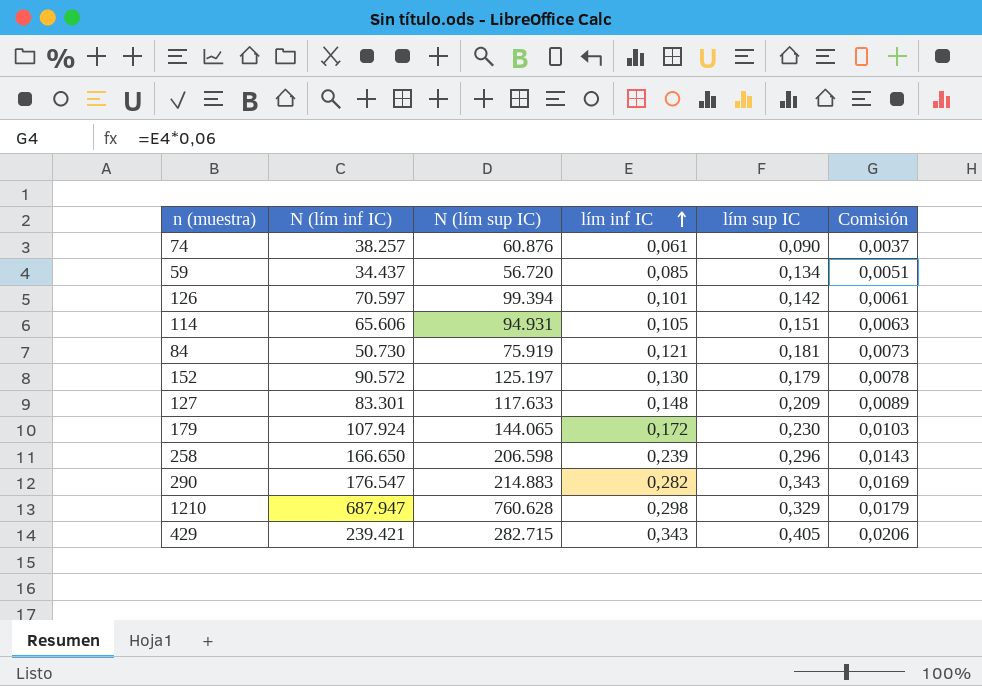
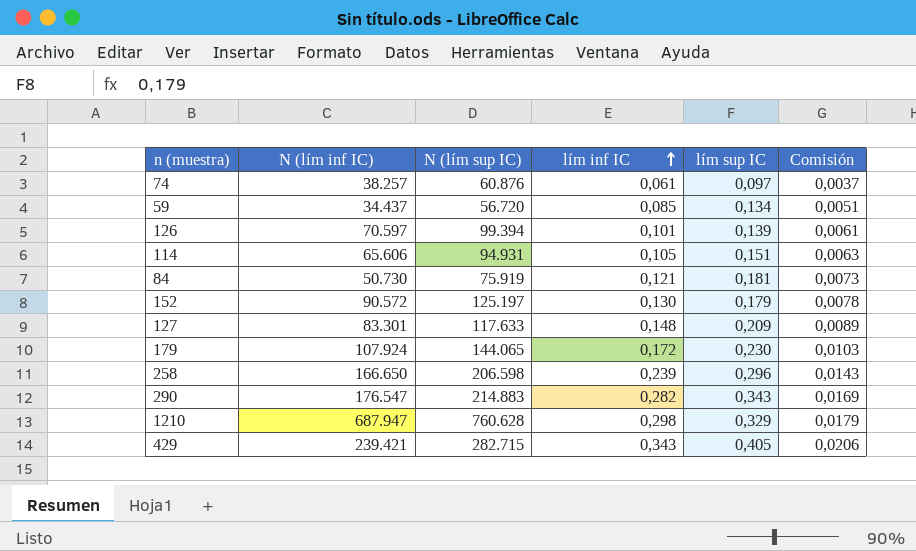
74 | lím sup IC: 0,090 -> 0,097
126 | lím sup IC: 0,142 -> 0,139

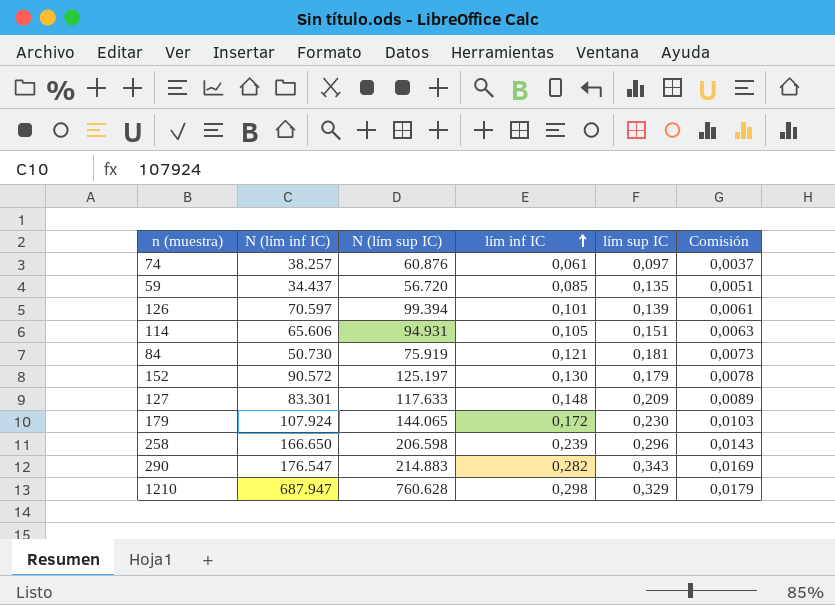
row 429: 239.421 | 282.715 | 0,343 | 0,405 | 0,0206 -> none
59 | lím sup IC: 0,134 -> 0,135

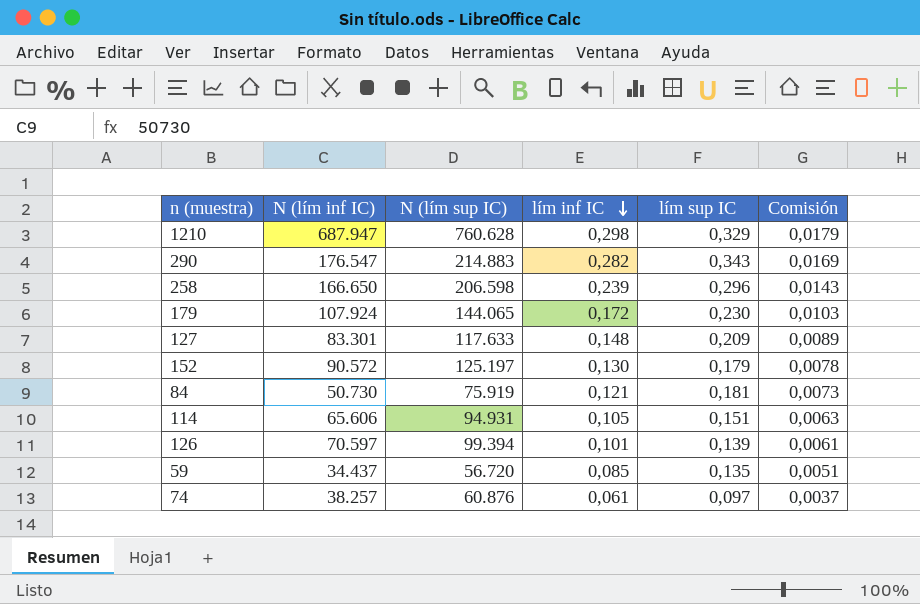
row order: lím inf IC ascending -> lím inf IC descending

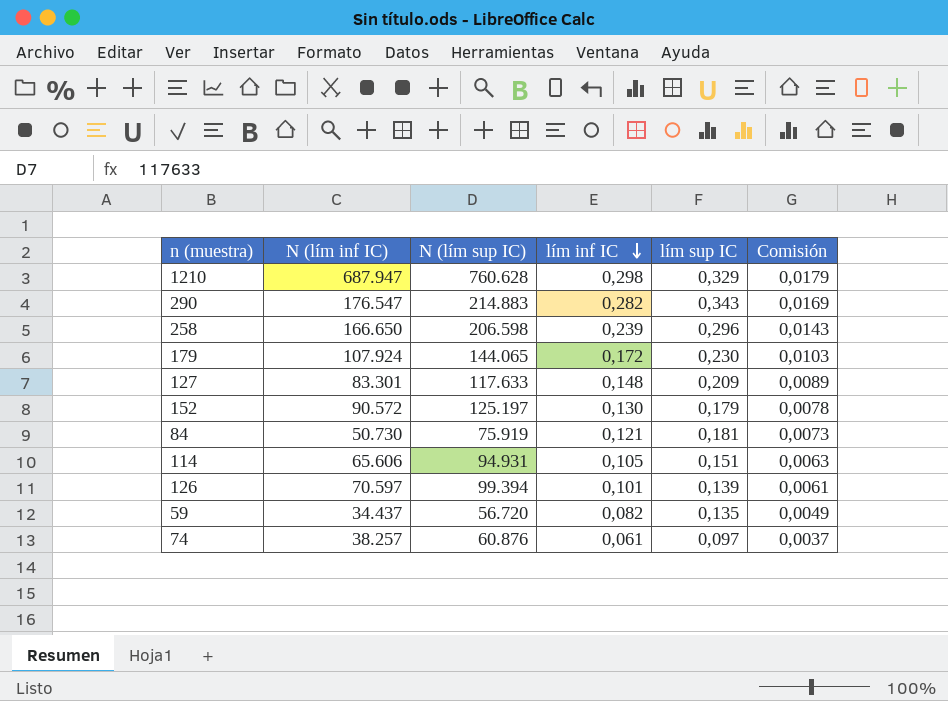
59 | lím inf IC: 0,085 -> 0,082
59 | Comisión: 0,0051 -> 0,0049

